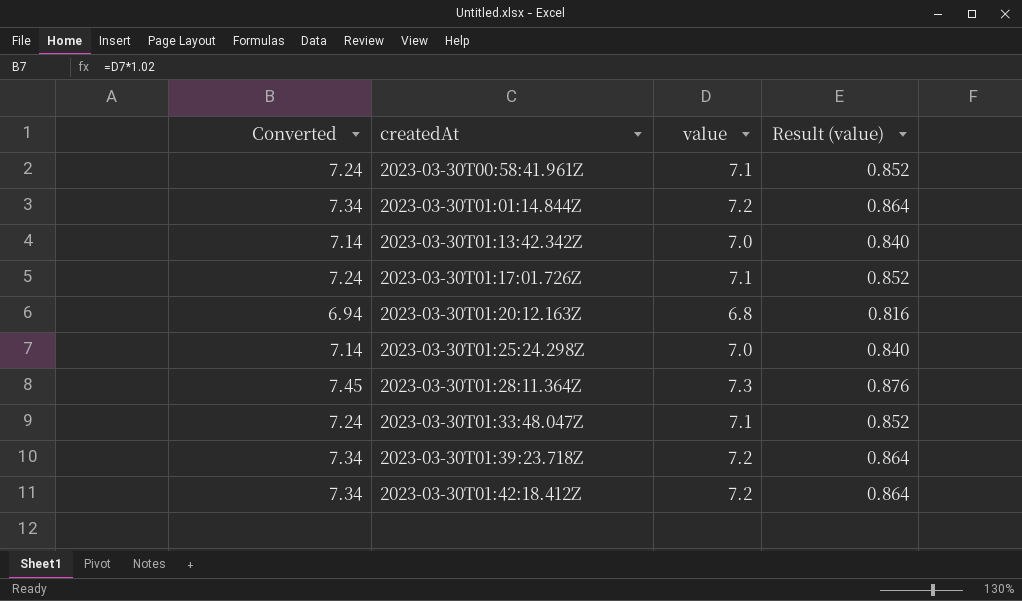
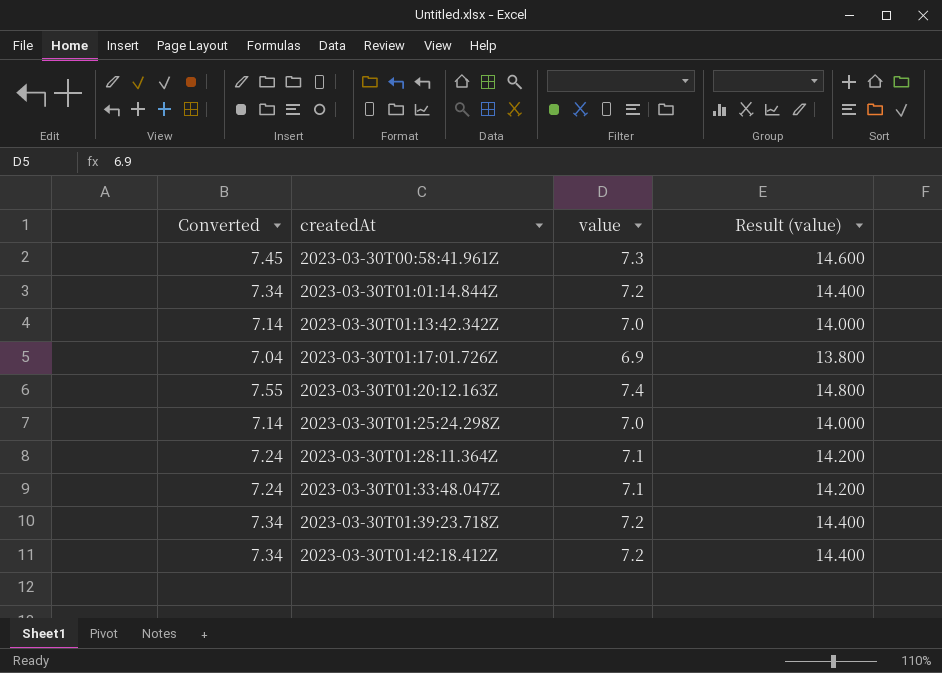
column Result (value) | formula: [value] * 0.12 -> [value] * 2
2023-03-30T00:58:41.961Z | Converted: 7.24 -> 7.45
2023-03-30T00:58:41.961Z | value: 7.1 -> 7.3
2023-03-30T01:17:01.726Z | Converted: 7.24 -> 7.04
2023-03-30T01:17:01.726Z | value: 7.1 -> 6.9
2023-03-30T01:20:12.163Z | Converted: 6.94 -> 7.55
2023-03-30T01:20:12.163Z | value: 6.8 -> 7.4
2023-03-30T01:28:11.364Z | Converted: 7.45 -> 7.24
2023-03-30T01:28:11.364Z | value: 7.3 -> 7.1

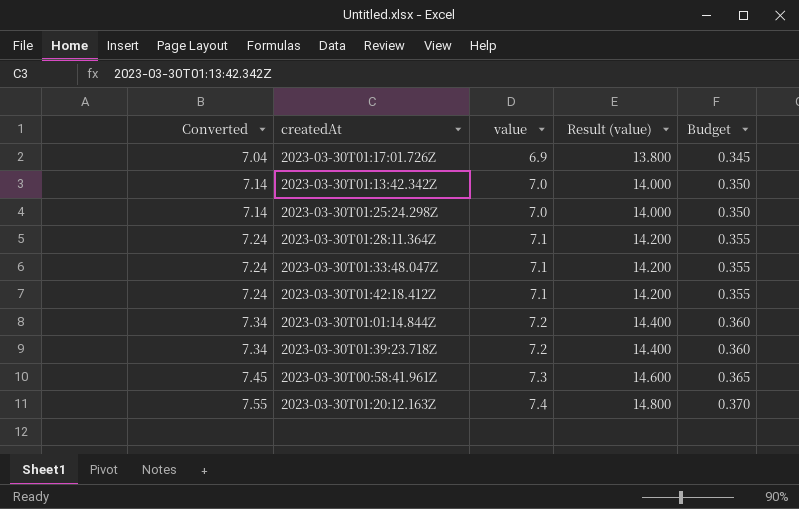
row order: createdAt ascending -> Converted ascending
column Budget | formula: none -> [value] * 0.05
2023-03-30T01:42:18.412Z | Converted: 7.34 -> 7.24
2023-03-30T01:42:18.412Z | value: 7.2 -> 7.1
2023-03-30T01:42:18.412Z | Result (value): 14.400 -> 14.200

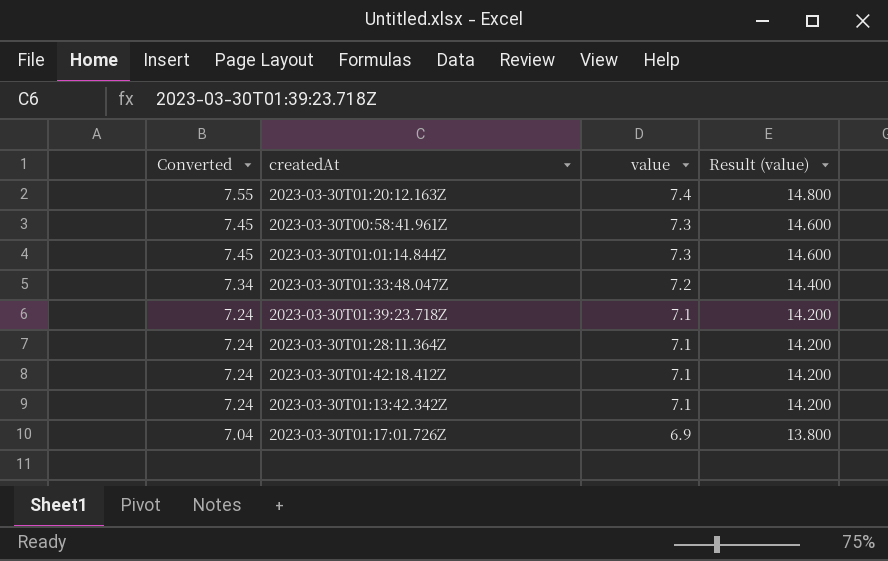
row order: Converted ascending -> Converted descending
column Budget | formula: [value] * 0.05 -> none
row 2023-03-30T01:25:24.298Z: 7.14 | 7.0 | 14.000 | 0.350 -> none
2023-03-30T01:01:14.844Z | Converted: 7.34 -> 7.45
2023-03-30T01:01:14.844Z | value: 7.2 -> 7.3
2023-03-30T01:01:14.844Z | Result (value): 14.400 -> 14.600
2023-03-30T01:33:48.047Z | Converted: 7.24 -> 7.34
2023-03-30T01:33:48.047Z | value: 7.1 -> 7.2
2023-03-30T01:33:48.047Z | Result (value): 14.200 -> 14.400
2023-03-30T01:39:23.718Z | Converted: 7.34 -> 7.24
2023-03-30T01:39:23.718Z | value: 7.2 -> 7.1
2023-03-30T01:39:23.718Z | Result (value): 14.400 -> 14.200
2023-03-30T01:13:42.342Z | Converted: 7.14 -> 7.24
2023-03-30T01:13:42.342Z | value: 7.0 -> 7.1
2023-03-30T01:13:42.342Z | Result (value): 14.000 -> 14.200

